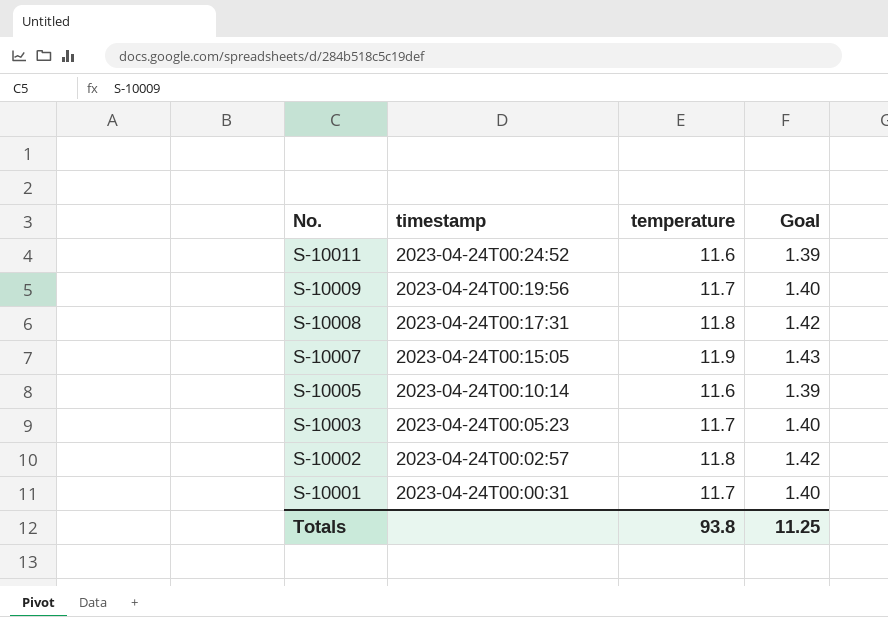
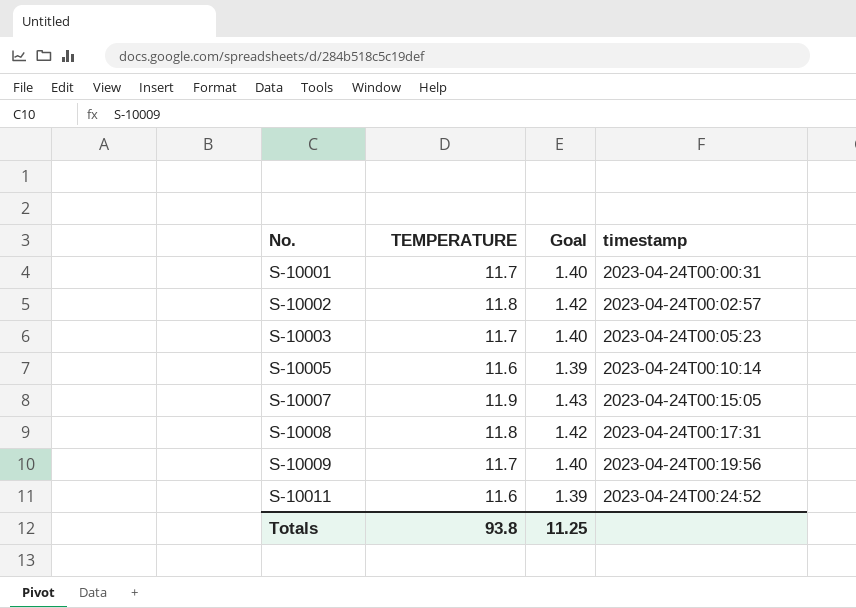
row order: No. descending -> No. ascending
column name: temperature -> TEMPERATURE
column timestamp | position: 2 -> 4

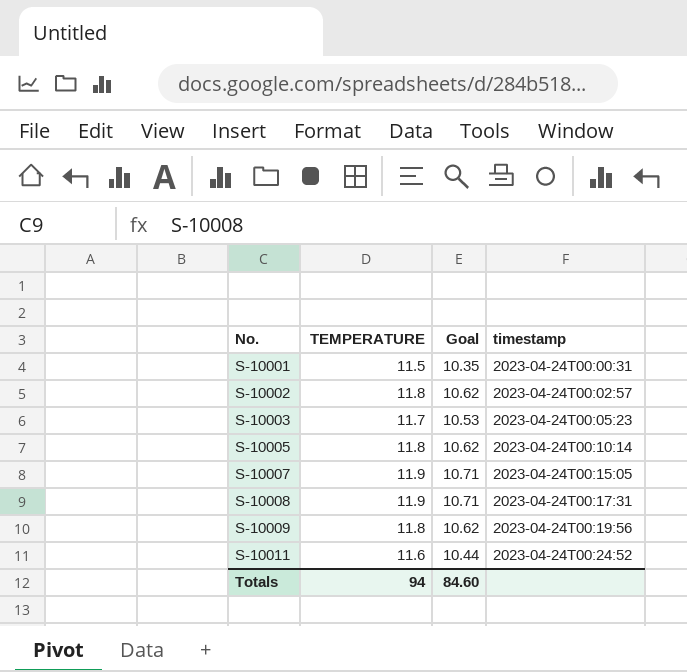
column Goal | formula: [TEMPERATURE] * 0.12 -> [TEMPERATURE] * 0.9
S-10001 | TEMPERATURE: 11.7 -> 11.5
S-10005 | TEMPERATURE: 11.6 -> 11.8
S-10008 | TEMPERATURE: 11.8 -> 11.9
S-10009 | TEMPERATURE: 11.7 -> 11.8
Totals | TEMPERATURE: 93.8 -> 94
Totals | Goal: 11.25 -> 84.60

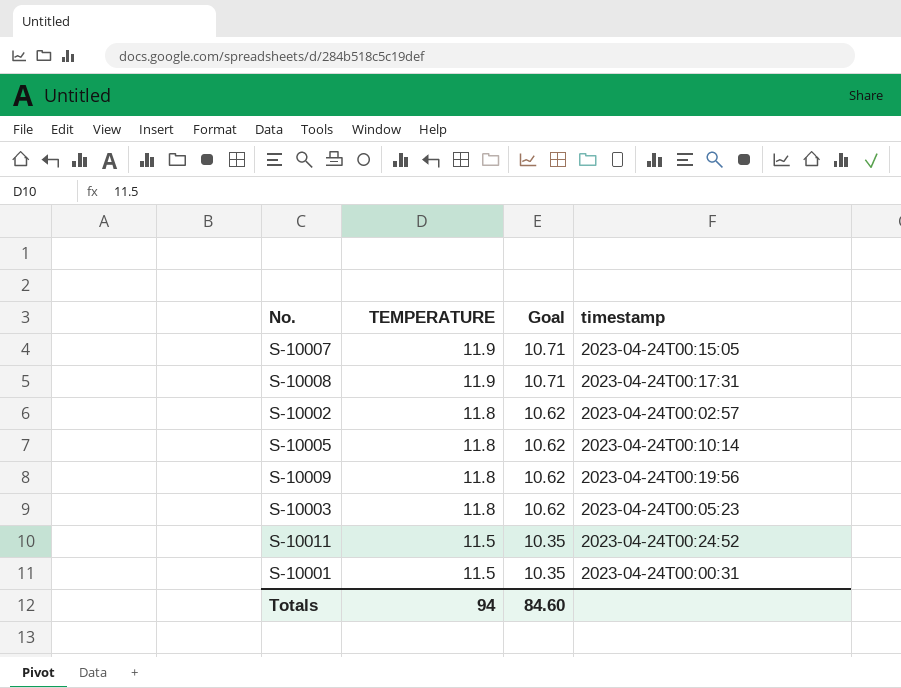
row order: No. ascending -> TEMPERATURE descending
S-10003 | TEMPERATURE: 11.7 -> 11.8
S-10003 | Goal: 10.53 -> 10.62
S-10011 | TEMPERATURE: 11.6 -> 11.5
S-10011 | Goal: 10.44 -> 10.35

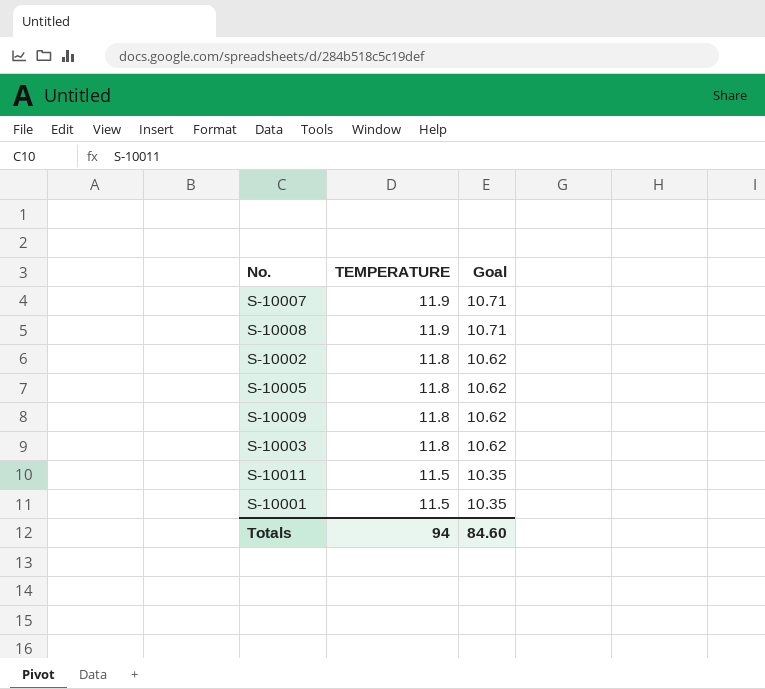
column timestamp | position: 4 -> none

